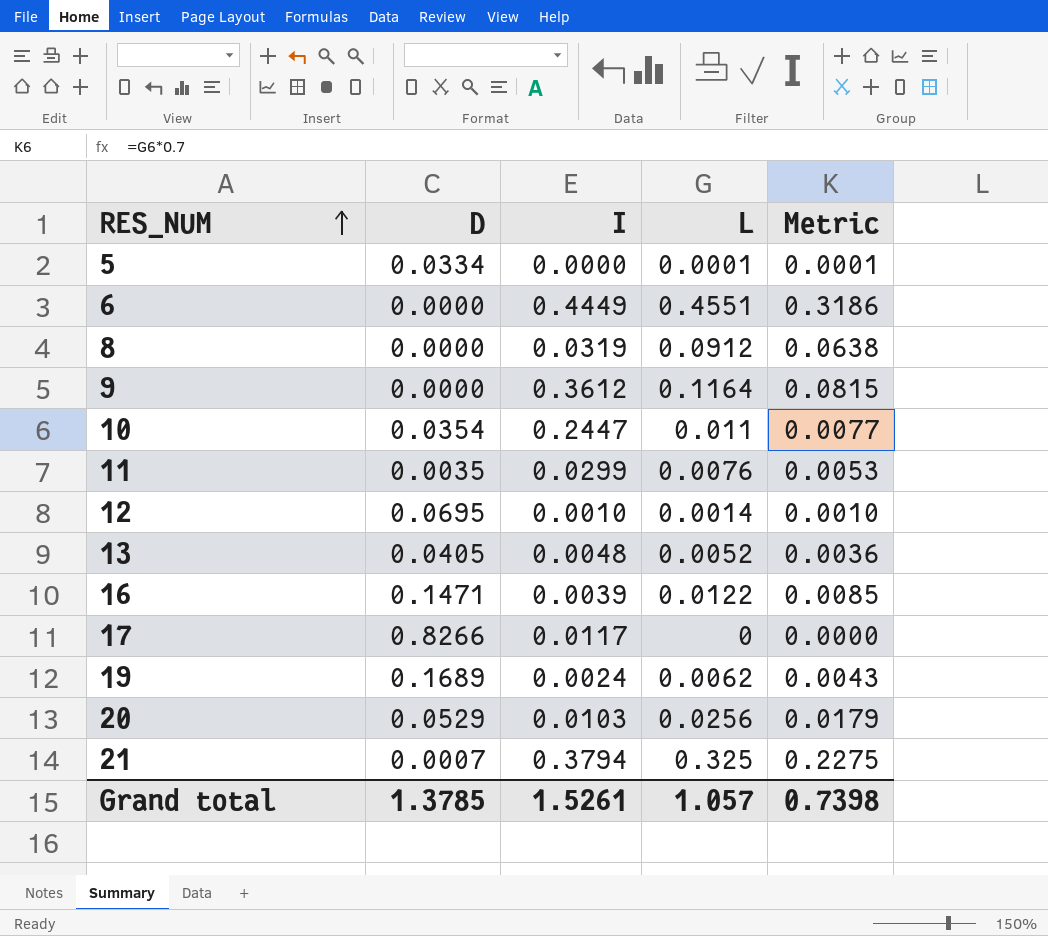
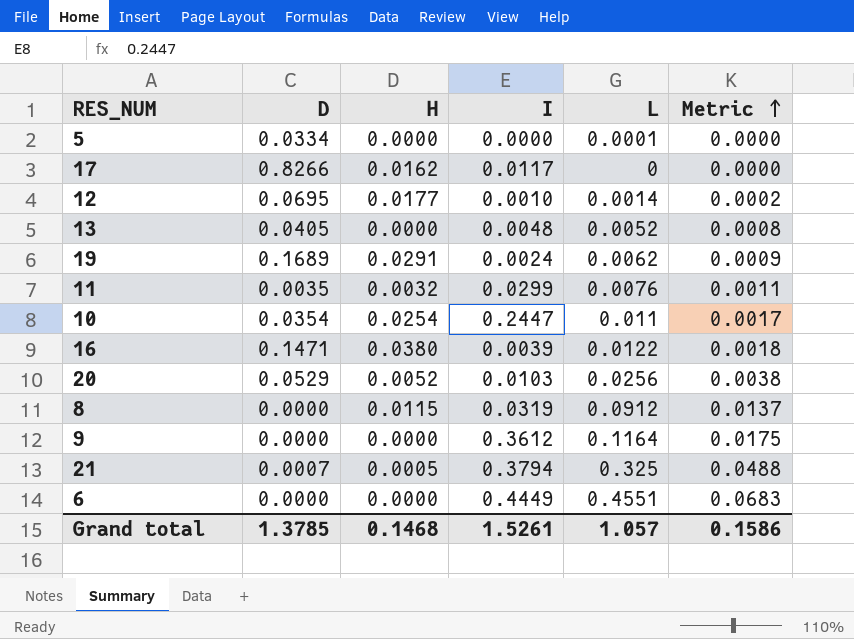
row order: RES_NUM ascending -> Metric ascending
column H | position: none -> 3
column Metric | formula: [L] * 0.7 -> [L] * 0.15
Grand total | Metric: 0.7398 -> 0.1586

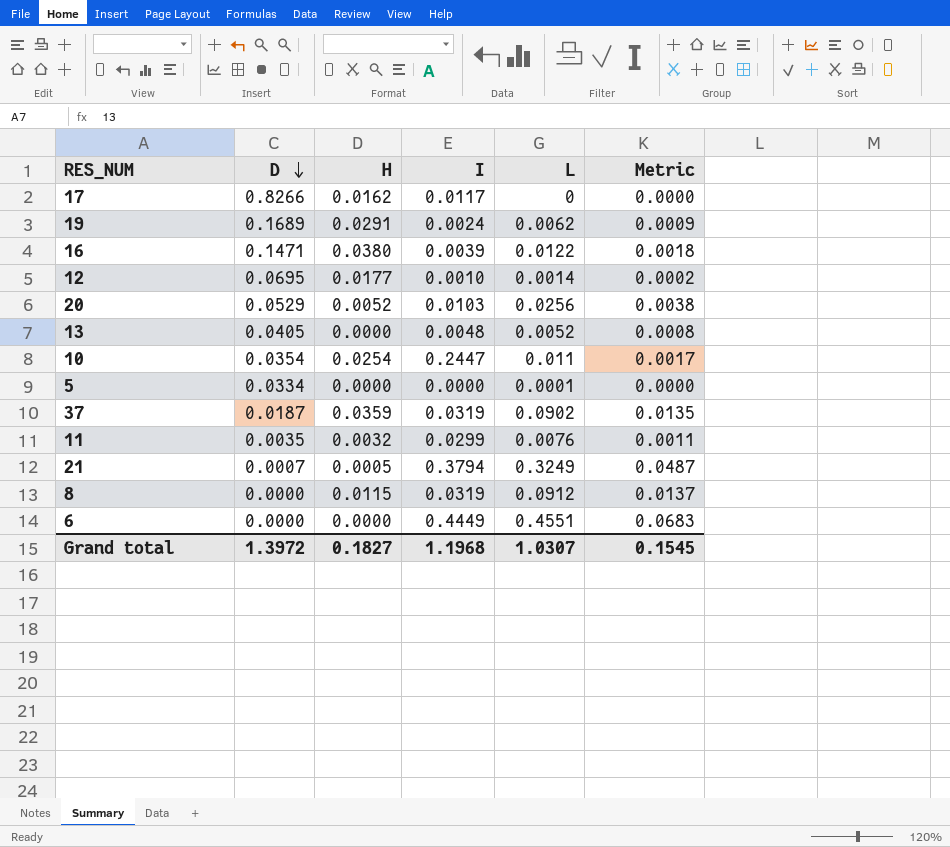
row order: Metric ascending -> D descending
row 9: 0.0000 | 0.0000 | 0.3612 | 0.1164 | 0.0175 -> none
row 37: none -> 0.0187 | 0.0359 | 0.0319 | 0.0902 | 0.0135
21 | L: 0.325 -> 0.3249
21 | Metric: 0.0488 -> 0.0487
Grand total | D: 1.3785 -> 1.3972
Grand total | H: 0.1468 -> 0.1827
Grand total | I: 1.5261 -> 1.1968
Grand total | L: 1.057 -> 1.0307
Grand total | Metric: 0.1586 -> 0.1545

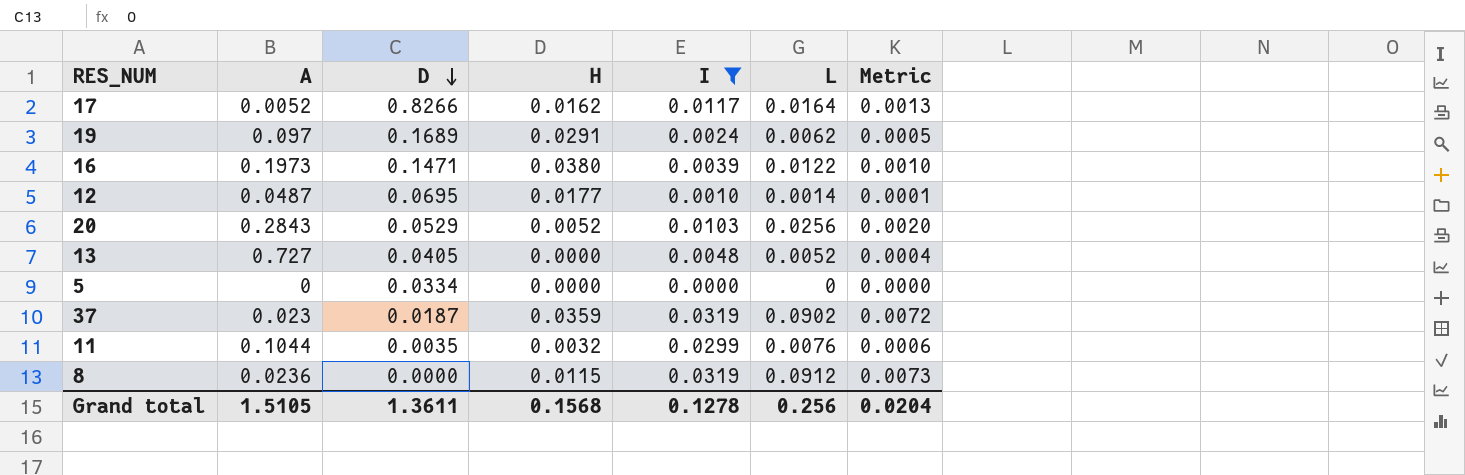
filter: none -> I <= 0.0319
column A | position: none -> 2
column Metric | formula: [L] * 0.15 -> [L] * 0.08
17 | L: 0 -> 0.0164
5 | L: 0.0001 -> 0
Grand total | D: 1.3972 -> 1.3611
Grand total | H: 0.1827 -> 0.1568
Grand total | I: 1.1968 -> 0.1278
Grand total | L: 1.0307 -> 0.256
Grand total | Metric: 0.1545 -> 0.0204

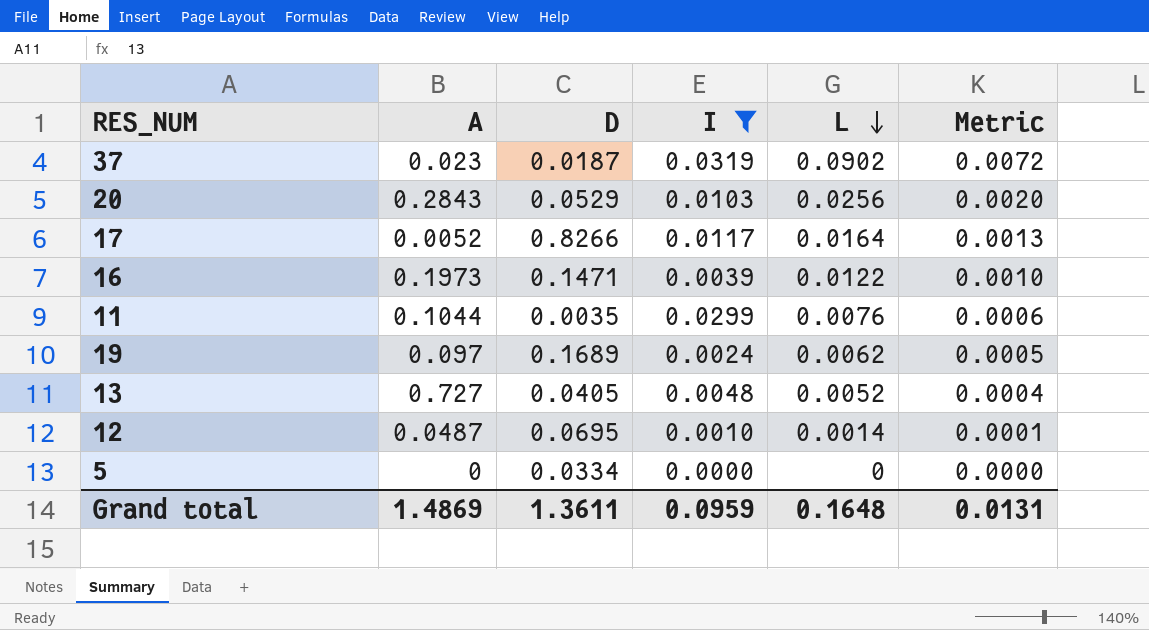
row order: D descending -> L descending
column H | position: 4 -> none
row 8: 0.0236 | 0.0000 | 0.0115 | 0.0319 | 0.0912 | 0.0073 -> none
Grand total | A: 1.5105 -> 1.4869
Grand total | I: 0.1278 -> 0.0959
Grand total | L: 0.256 -> 0.1648
Grand total | Metric: 0.0204 -> 0.0131

